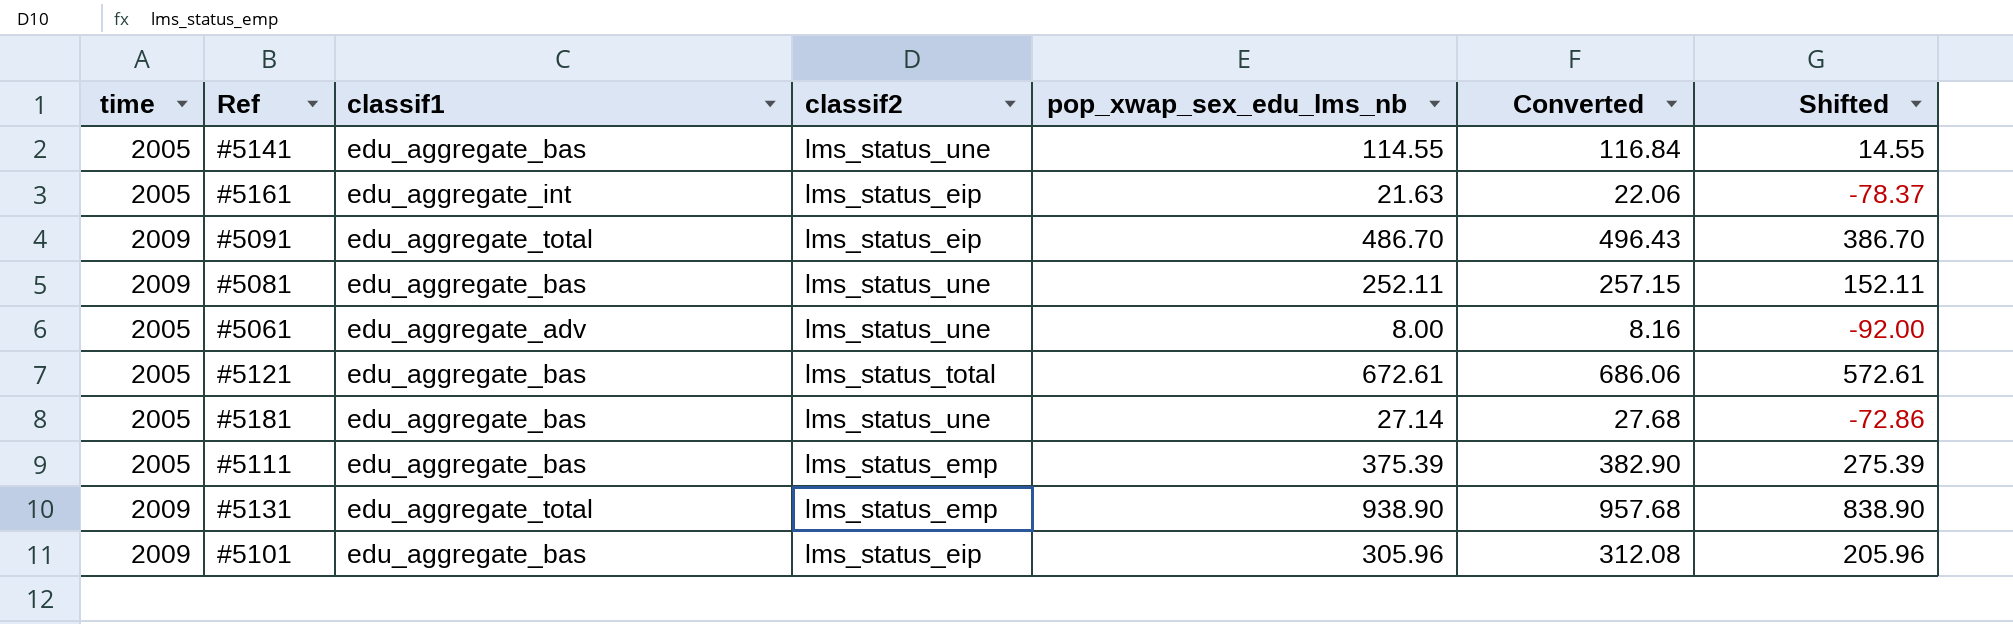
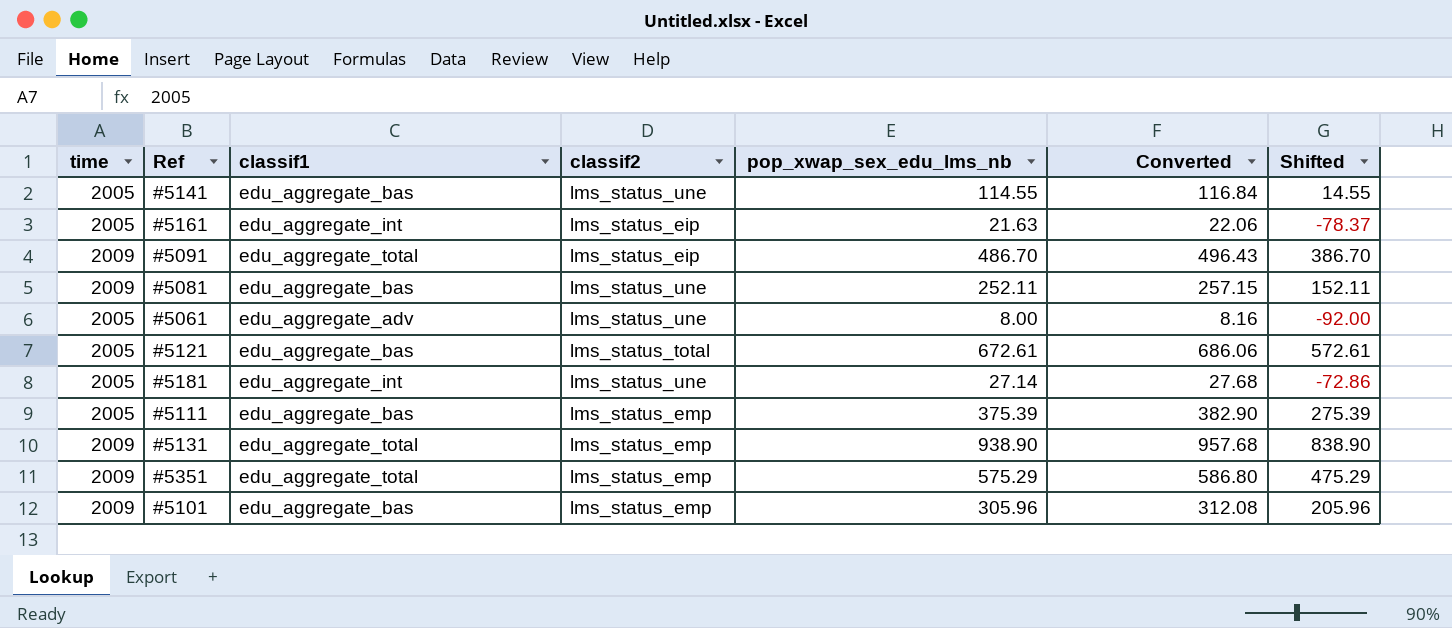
#5181 | classif1: edu_aggregate_bas -> edu_aggregate_int
row #5351: none -> 2009 | edu_aggregate_total | lms_status_emp | 575.29 | 586.80 | 475.29
#5101 | classif2: lms_status_eip -> lms_status_emp

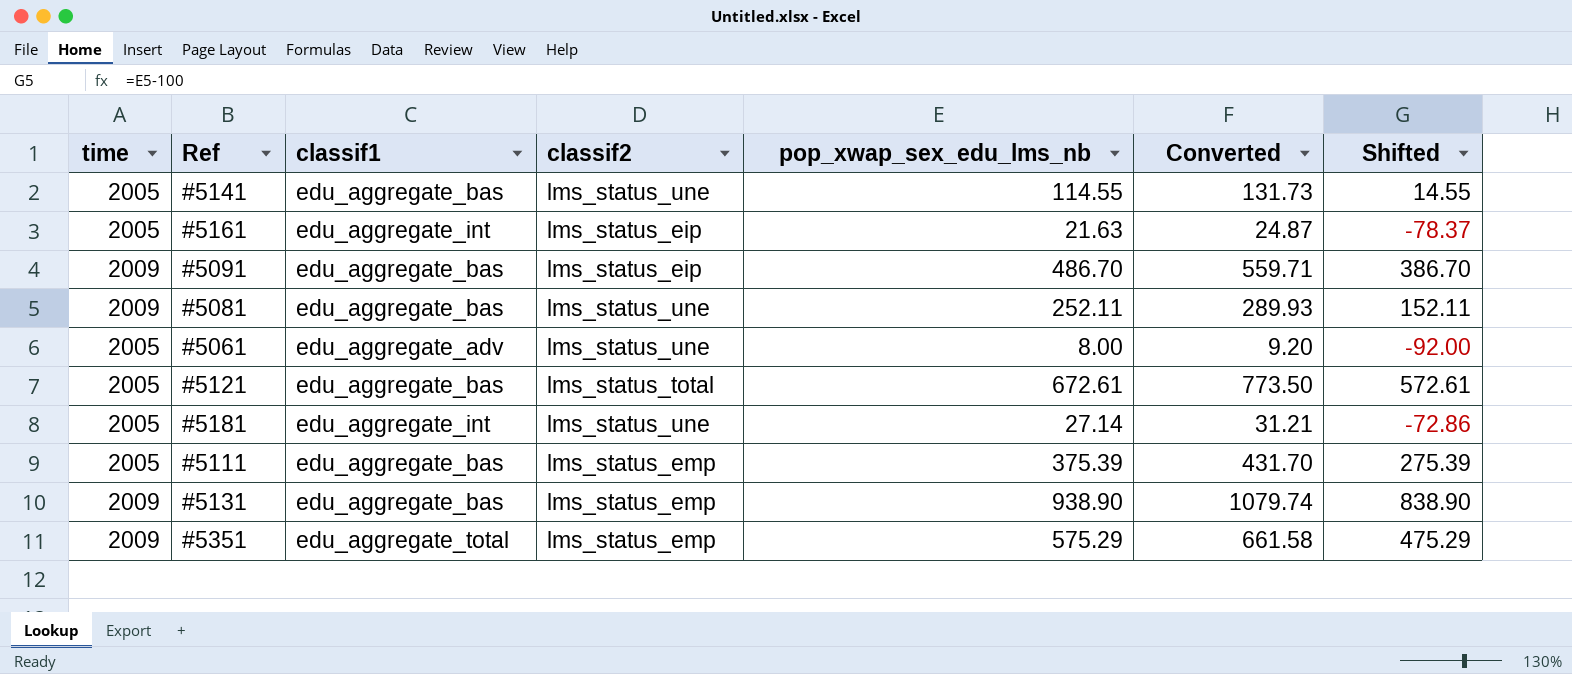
column Converted | formula: [pop_xwap_sex_edu_lms_nb] * 1.02 -> [pop_xwap_sex_edu_lms_nb] * 1.15
row #5101: 2009 | edu_aggregate_bas | lms_status_emp | 305.96 | 312.08 | 205.96 -> none
#5091 | classif1: edu_aggregate_total -> edu_aggregate_bas
#5131 | classif1: edu_aggregate_total -> edu_aggregate_bas

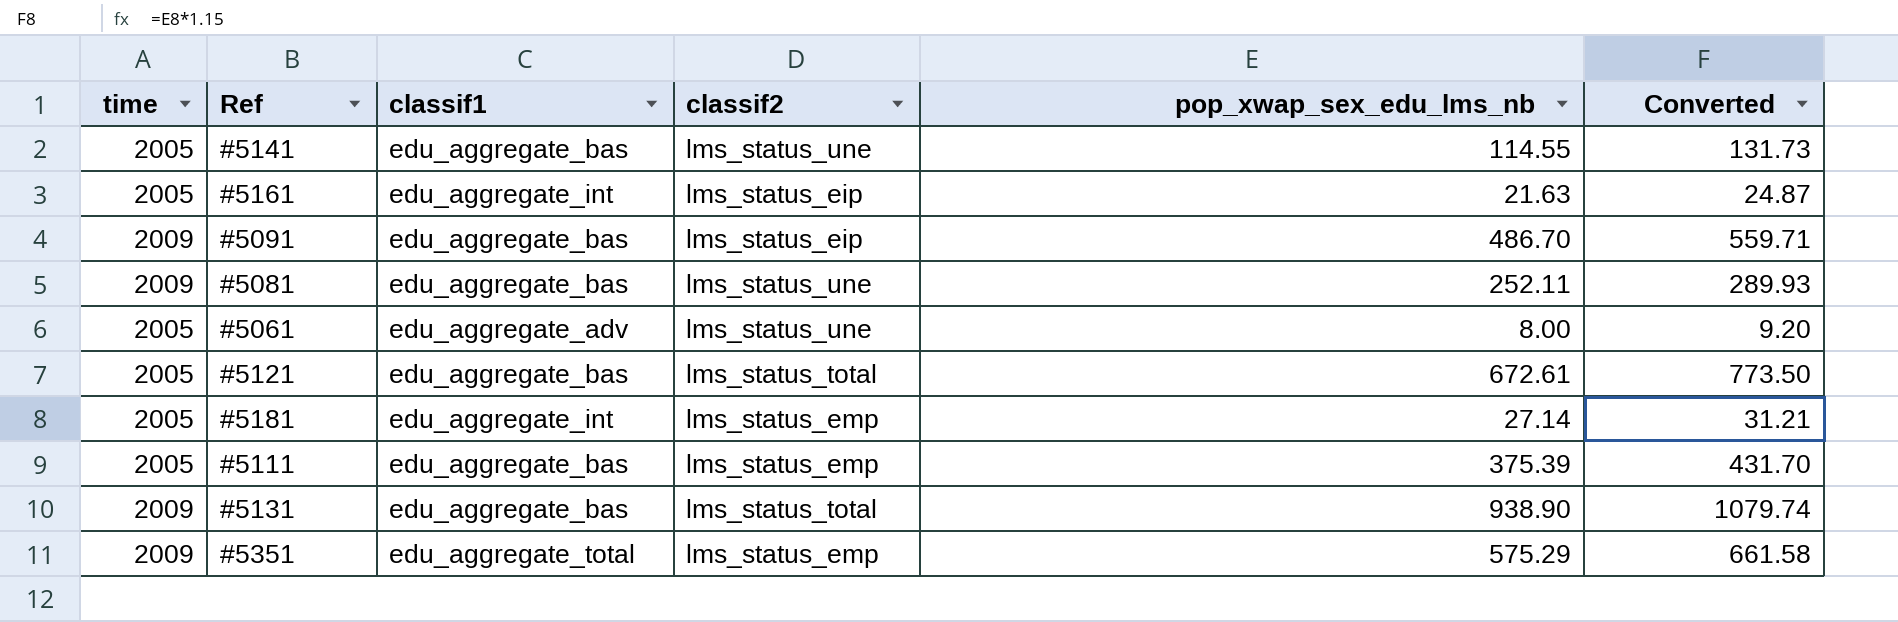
column Shifted | formula: [pop_xwap_sex_edu_lms_nb] - 100 -> none
#5181 | classif2: lms_status_une -> lms_status_emp
#5131 | classif2: lms_status_emp -> lms_status_total

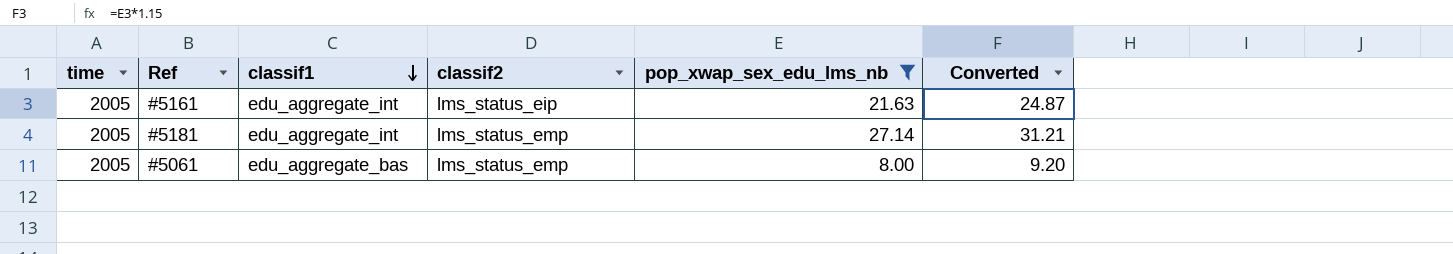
filter: none -> pop_xwap_sex_edu_lms_nb <= 27.14
row order: none -> classif1 descending
#5061 | classif1: edu_aggregate_adv -> edu_aggregate_bas
#5061 | classif2: lms_status_une -> lms_status_emp

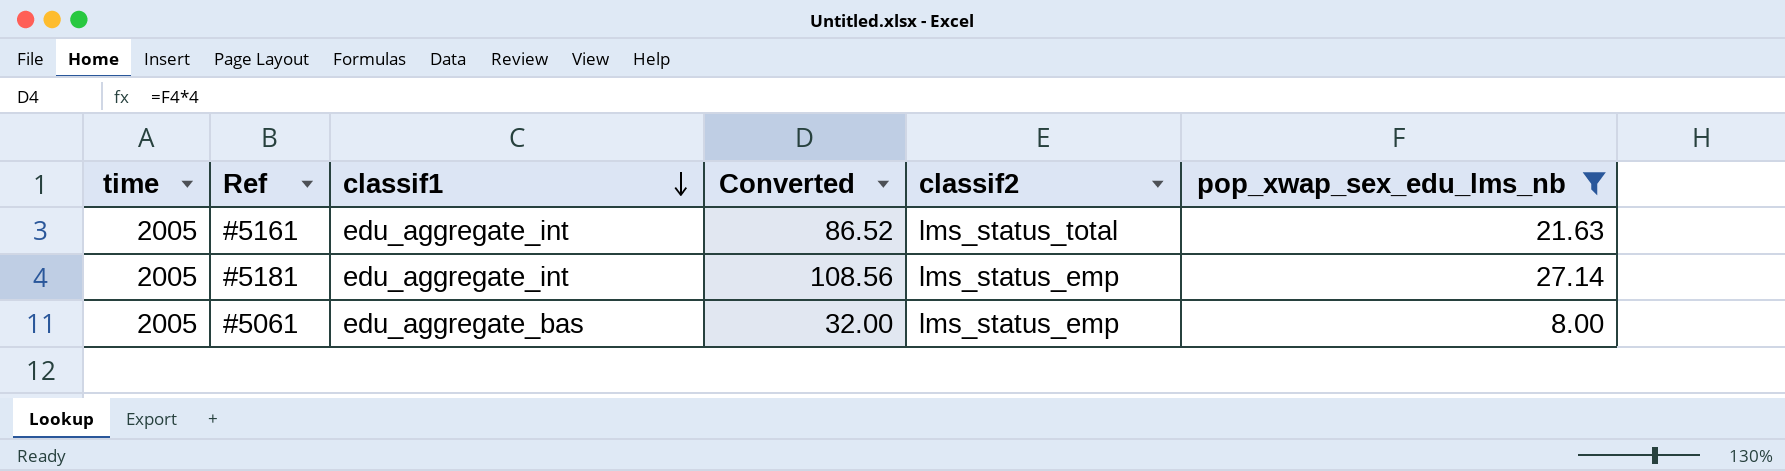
column Converted | formula: [pop_xwap_sex_edu_lms_nb] * 1.15 -> [pop_xwap_sex_edu_lms_nb] * 4
column Converted | position: 6 -> 4
#5161 | classif2: lms_status_eip -> lms_status_total

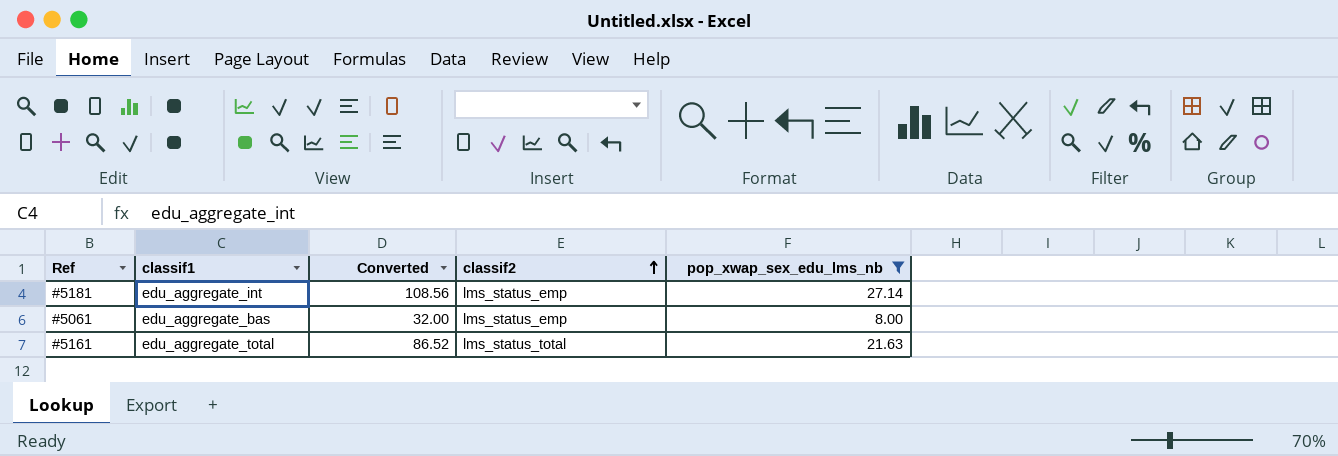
row order: classif1 descending -> classif2 ascending
column time | position: 1 -> none
#5161 | classif1: edu_aggregate_int -> edu_aggregate_total

